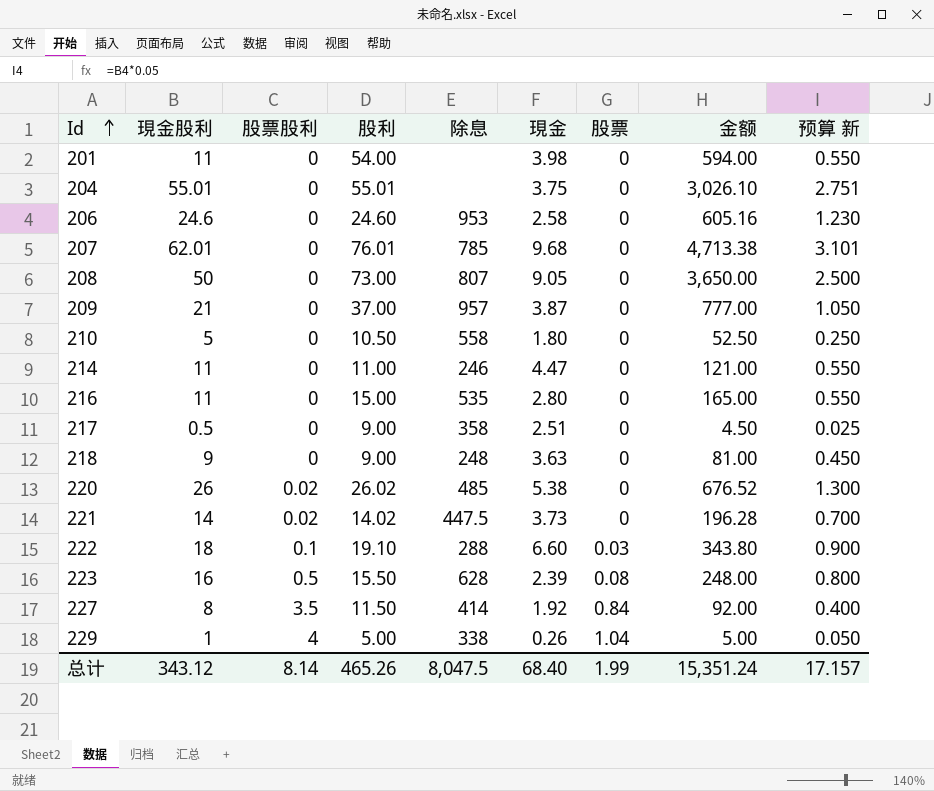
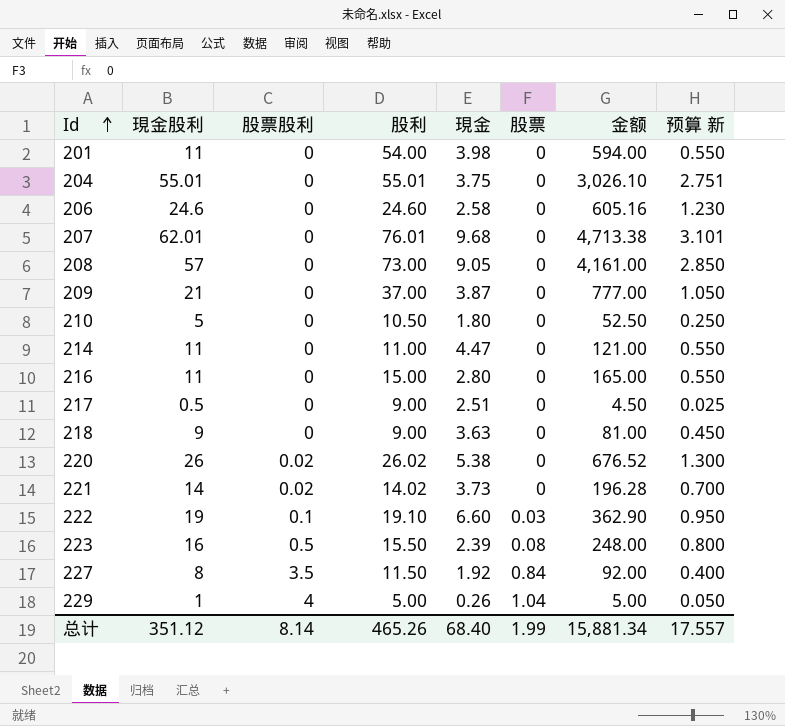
column 除息 | position: 5 -> none
208 | 現金股利: 50 -> 57
208 | 金额: 3,650.00 -> 4,161.00
208 | 预算 新: 2.500 -> 2.850
222 | 現金股利: 18 -> 19
222 | 金额: 343.80 -> 362.90
222 | 预算 新: 0.900 -> 0.950
总计 | 現金股利: 343.12 -> 351.12
总计 | 金额: 15,351.24 -> 15,881.34
总计 | 预算 新: 17.157 -> 17.557

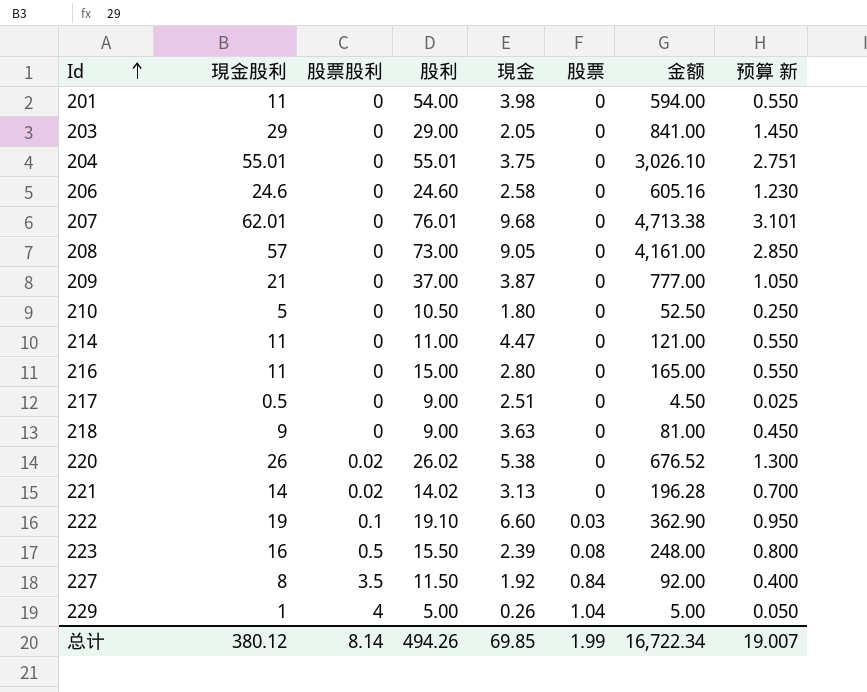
row 203: none -> 29 | 0 | 29.00 | 2.05 | 0 | 841.00 | 1.450
221 | 現金: 3.73 -> 3.13
总计 | 現金股利: 351.12 -> 380.12
总计 | 股利: 465.26 -> 494.26
总计 | 現金: 68.40 -> 69.85
总计 | 金额: 15,881.34 -> 16,722.34
总计 | 预算 新: 17.557 -> 19.007

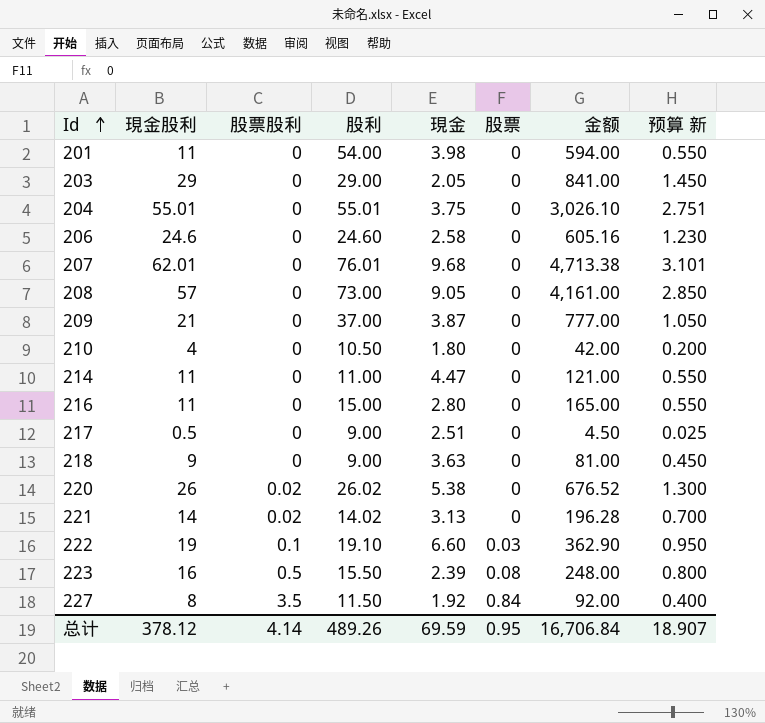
row 229: 1 | 4 | 5.00 | 0.26 | 1.04 | 5.00 | 0.050 -> none
210 | 現金股利: 5 -> 4
210 | 金额: 52.50 -> 42.00
210 | 预算 新: 0.250 -> 0.200
总计 | 現金股利: 380.12 -> 378.12
总计 | 股票股利: 8.14 -> 4.14
总计 | 股利: 494.26 -> 489.26
总计 | 現金: 69.85 -> 69.59
总计 | 股票: 1.99 -> 0.95
总计 | 金额: 16,722.34 -> 16,706.84
总计 | 预算 新: 19.007 -> 18.907

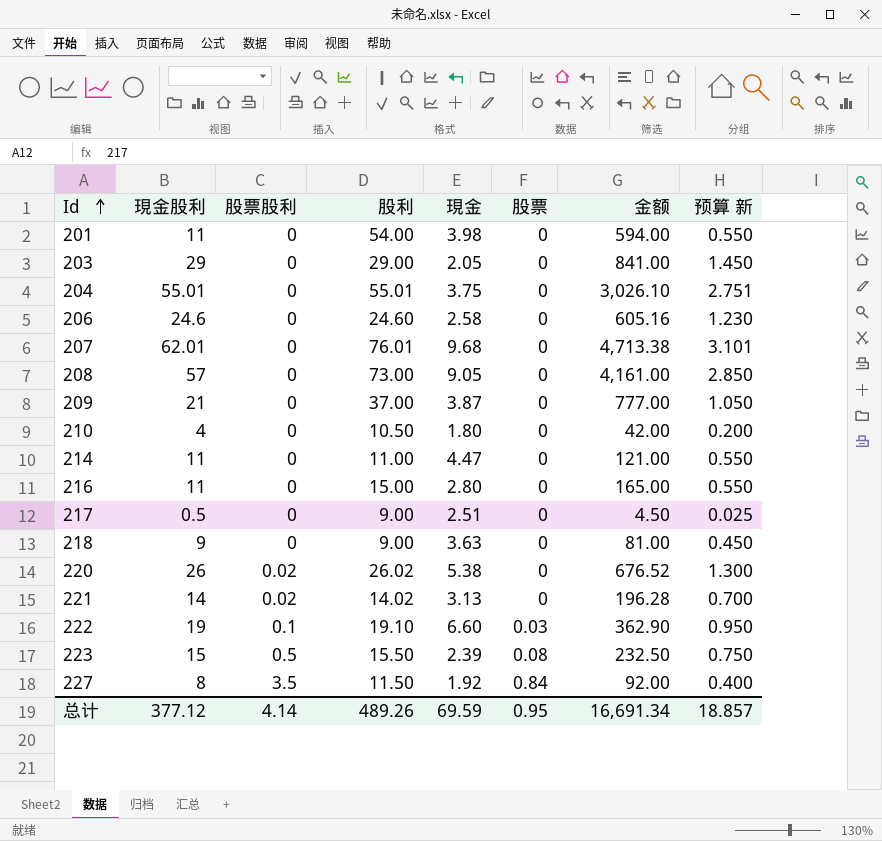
223 | 現金股利: 16 -> 15
223 | 金额: 248.00 -> 232.50
223 | 预算 新: 0.800 -> 0.750
总计 | 現金股利: 378.12 -> 377.12
总计 | 金额: 16,706.84 -> 16,691.34
总计 | 预算 新: 18.907 -> 18.857

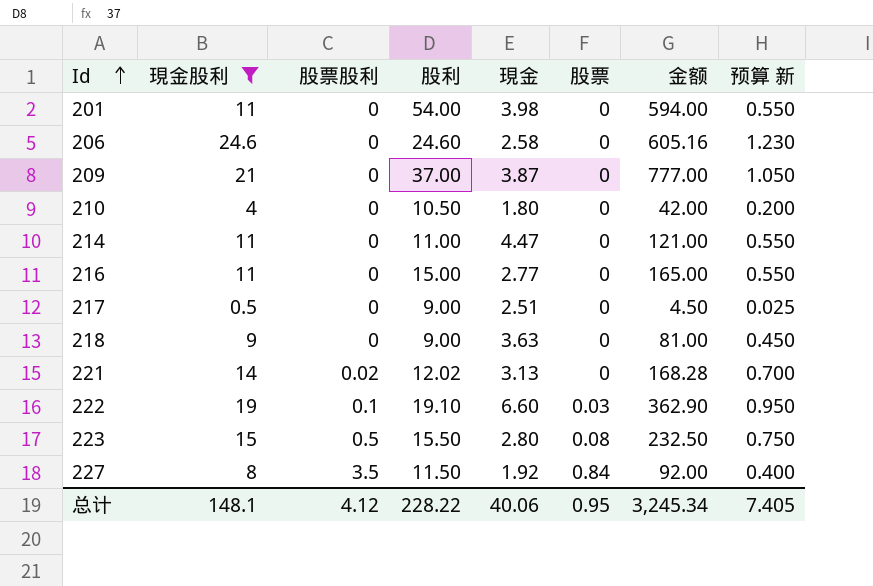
filter: none -> 現金股利 <= 24.6
216 | 現金: 2.80 -> 2.77
221 | 股利: 14.02 -> 12.02
221 | 金额: 196.28 -> 168.28
223 | 現金: 2.39 -> 2.80
总计 | 現金股利: 377.12 -> 148.1
总计 | 股票股利: 4.14 -> 4.12
总计 | 股利: 489.26 -> 228.22
总计 | 現金: 69.59 -> 40.06
总计 | 金额: 16,691.34 -> 3,245.34
总计 | 预算 新: 18.857 -> 7.405

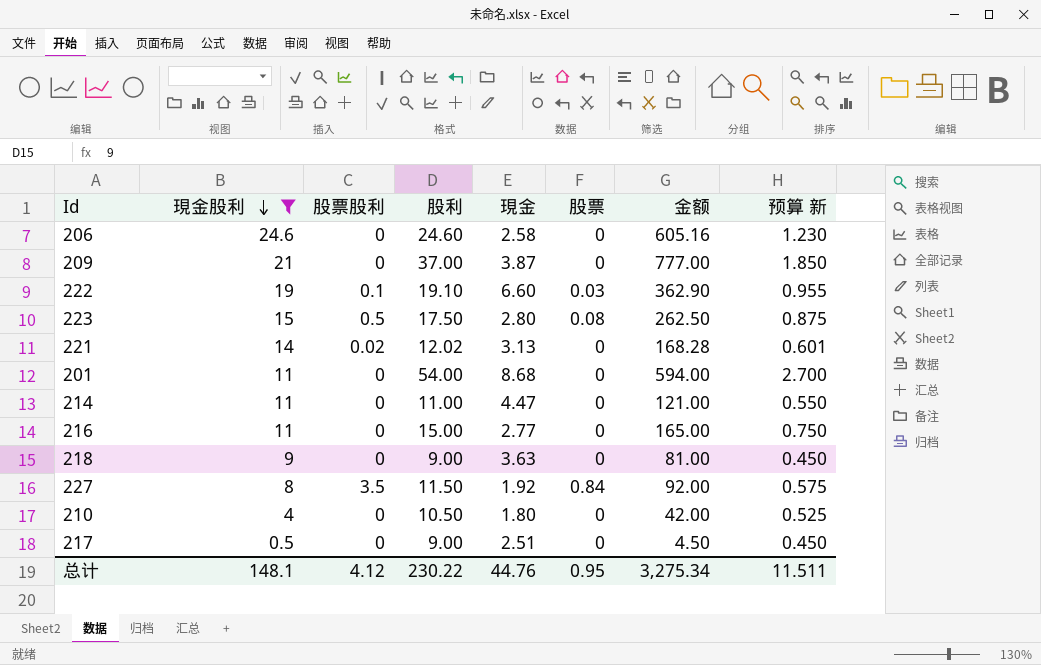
row order: Id ascending -> 現金股利 descending
column 预算 新 | formula: [現金股利] * 0.05 -> [股利] * 0.05
223 | 股利: 15.50 -> 17.50
223 | 金额: 232.50 -> 262.50
201 | 現金: 3.98 -> 8.68
总计 | 股利: 228.22 -> 230.22
总计 | 現金: 40.06 -> 44.76
总计 | 金额: 3,245.34 -> 3,275.34
总计 | 预算 新: 7.405 -> 11.511

